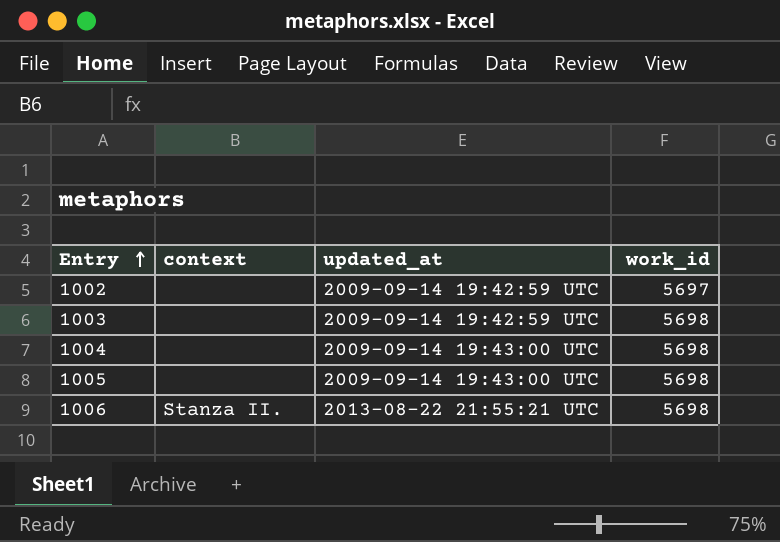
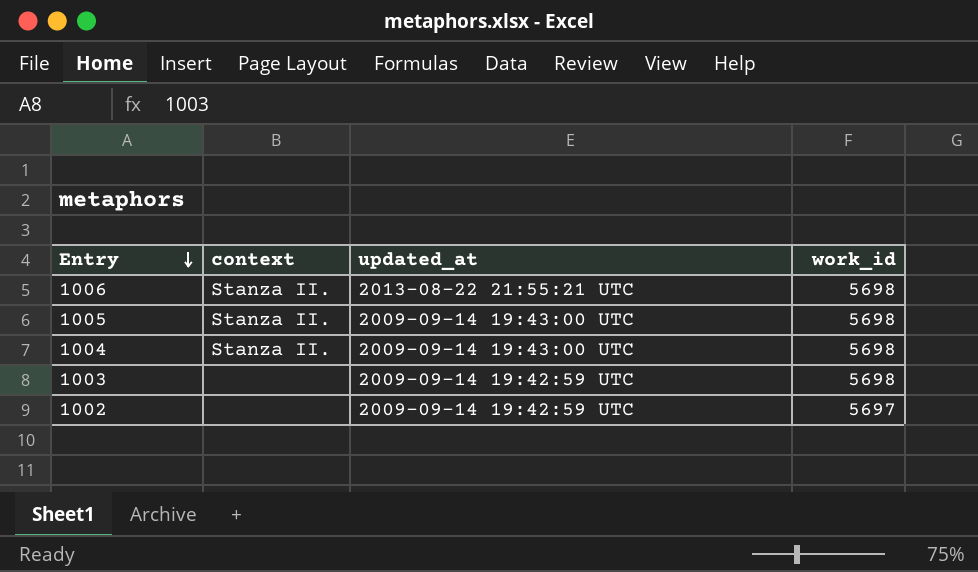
row order: Entry ascending -> Entry descending
1005 | context: none -> Stanza II.
1004 | context: none -> Stanza II.

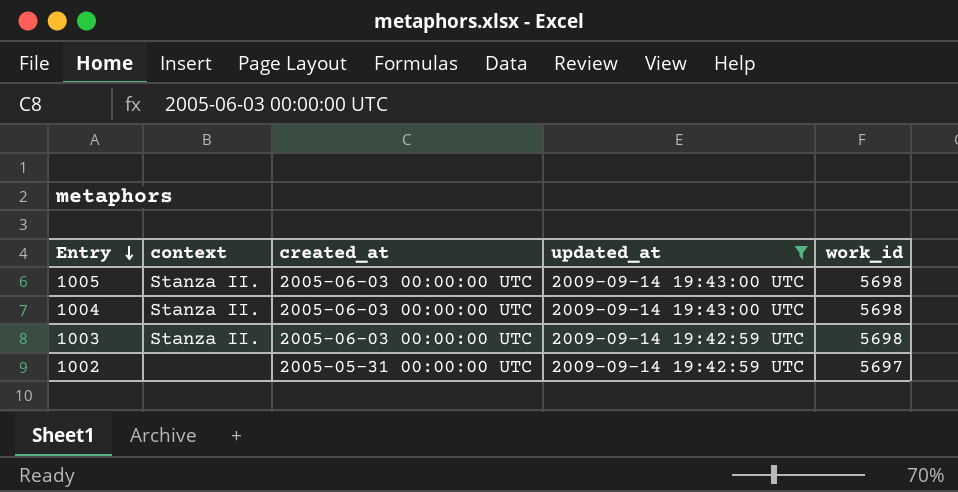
filter: none -> updated_at != 2013-08-22 21:55:21 UTC
column created_at | position: none -> 3
1003 | context: none -> Stanza II.

